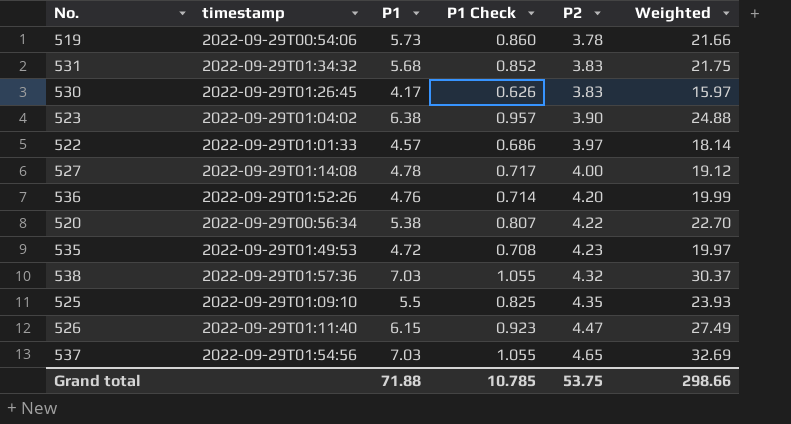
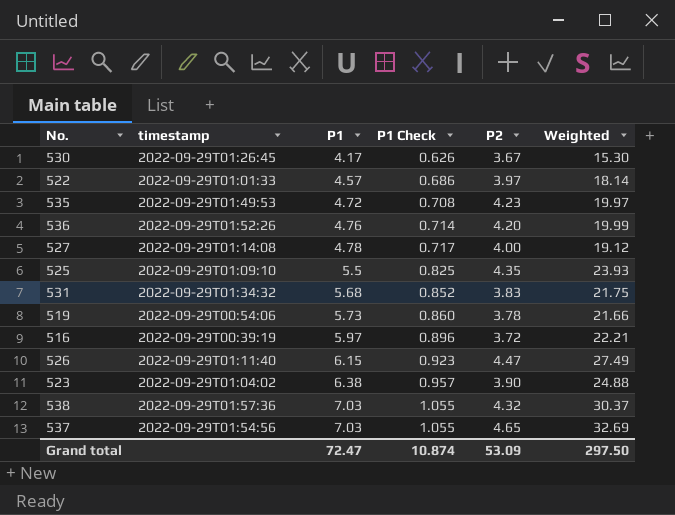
row order: P2 ascending -> P1 ascending
row 520: 2022-09-29T00:56:34 | 5.38 | 0.807 | 4.22 | 22.70 -> none
530 | P2: 3.83 -> 3.67
530 | Weighted: 15.97 -> 15.30
row 516: none -> 2022-09-29T00:39:19 | 5.97 | 0.896 | 3.72 | 22.21
Grand total | P1: 71.88 -> 72.47
Grand total | P1 Check: 10.785 -> 10.874
Grand total | P2: 53.75 -> 53.09
Grand total | Weighted: 298.66 -> 297.50

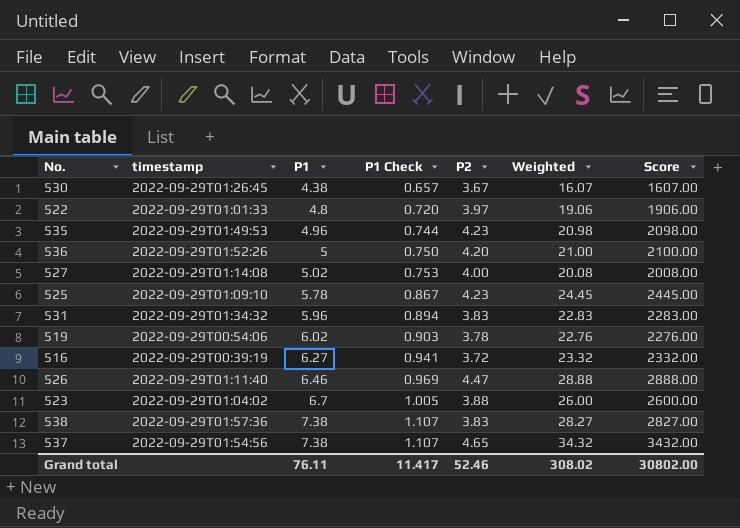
column Score | formula: none -> [Weighted] * 100
530 | P1: 4.17 -> 4.38
530 | P1 Check: 0.626 -> 0.657
530 | Weighted: 15.30 -> 16.07
522 | P1: 4.57 -> 4.8
522 | P1 Check: 0.686 -> 0.720
522 | Weighted: 18.14 -> 19.06
535 | P1: 4.72 -> 4.96
535 | P1 Check: 0.708 -> 0.744
535 | Weighted: 19.97 -> 20.98
536 | P1: 4.76 -> 5
536 | P1 Check: 0.714 -> 0.750
536 | Weighted: 19.99 -> 21.00
527 | P1: 4.78 -> 5.02
527 | P1 Check: 0.717 -> 0.753
527 | Weighted: 19.12 -> 20.08
525 | P1: 5.5 -> 5.78
525 | P1 Check: 0.825 -> 0.867
525 | P2: 4.35 -> 4.23
525 | Weighted: 23.93 -> 24.45
531 | P1: 5.68 -> 5.96
531 | P1 Check: 0.852 -> 0.894
531 | Weighted: 21.75 -> 22.83
519 | P1: 5.73 -> 6.02
519 | P1 Check: 0.860 -> 0.903
519 | Weighted: 21.66 -> 22.76
516 | P1: 5.97 -> 6.27
516 | P1 Check: 0.896 -> 0.941
516 | Weighted: 22.21 -> 23.32
526 | P1: 6.15 -> 6.46
526 | P1 Check: 0.923 -> 0.969
526 | Weighted: 27.49 -> 28.88
523 | P1: 6.38 -> 6.7
523 | P1 Check: 0.957 -> 1.005
523 | P2: 3.90 -> 3.88
523 | Weighted: 24.88 -> 26.00
538 | P1: 7.03 -> 7.38
538 | P1 Check: 1.055 -> 1.107
538 | P2: 4.32 -> 3.83
538 | Weighted: 30.37 -> 28.27
537 | P1: 7.03 -> 7.38
537 | P1 Check: 1.055 -> 1.107
537 | Weighted: 32.69 -> 34.32
Grand total | P1: 72.47 -> 76.11
Grand total | P1 Check: 10.874 -> 11.417
Grand total | P2: 53.09 -> 52.46
Grand total | Weighted: 297.50 -> 308.02

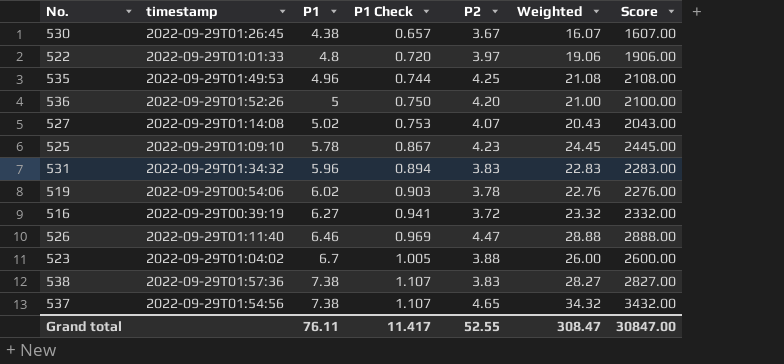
535 | P2: 4.23 -> 4.25
535 | Weighted: 20.98 -> 21.08
535 | Score: 2098.00 -> 2108.00
527 | P2: 4.00 -> 4.07
527 | Weighted: 20.08 -> 20.43
527 | Score: 2008.00 -> 2043.00
Grand total | P2: 52.46 -> 52.55
Grand total | Weighted: 308.02 -> 308.47
Grand total | Score: 30802.00 -> 30847.00

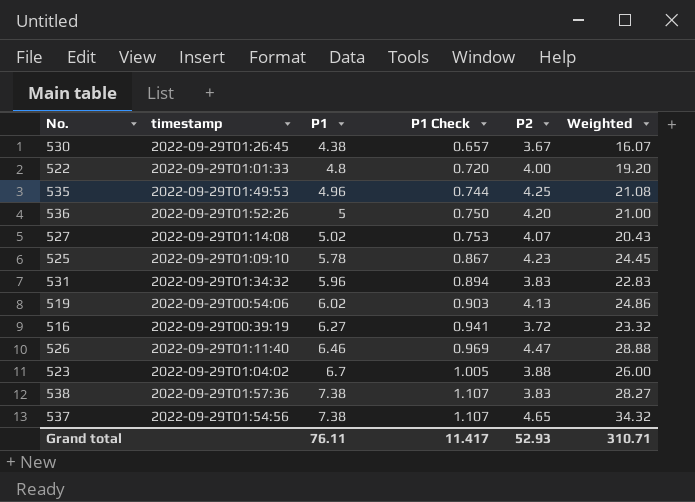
column Score | formula: [Weighted] * 100 -> none
522 | P2: 3.97 -> 4.00
522 | Weighted: 19.06 -> 19.20
519 | P2: 3.78 -> 4.13
519 | Weighted: 22.76 -> 24.86
Grand total | P2: 52.55 -> 52.93
Grand total | Weighted: 308.47 -> 310.71

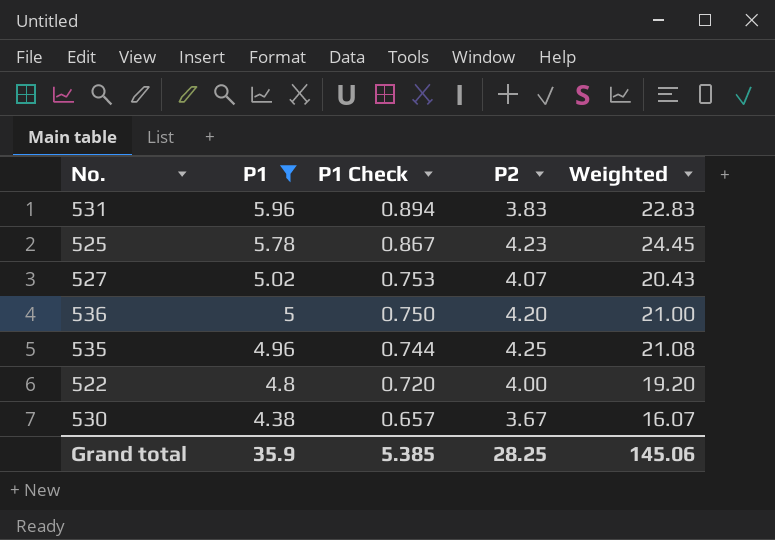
filter: none -> P1 <= 5.96
row order: P1 ascending -> P1 descending
column timestamp | position: 2 -> none
Grand total | P1: 76.11 -> 35.9
Grand total | P1 Check: 11.417 -> 5.385
Grand total | P2: 52.93 -> 28.25
Grand total | Weighted: 310.71 -> 145.06

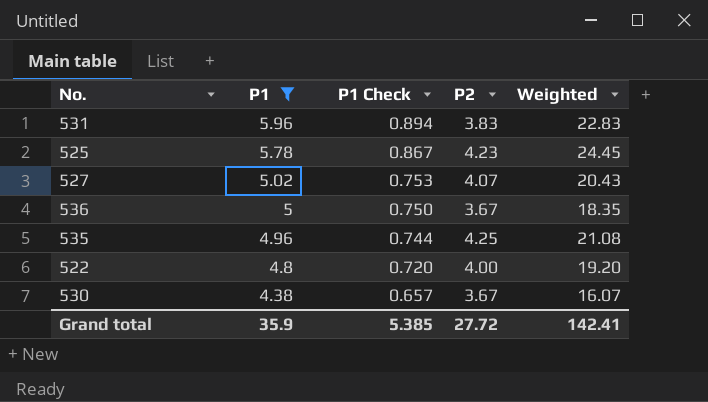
536 | P2: 4.20 -> 3.67
536 | Weighted: 21.00 -> 18.35
Grand total | P2: 28.25 -> 27.72
Grand total | Weighted: 145.06 -> 142.41

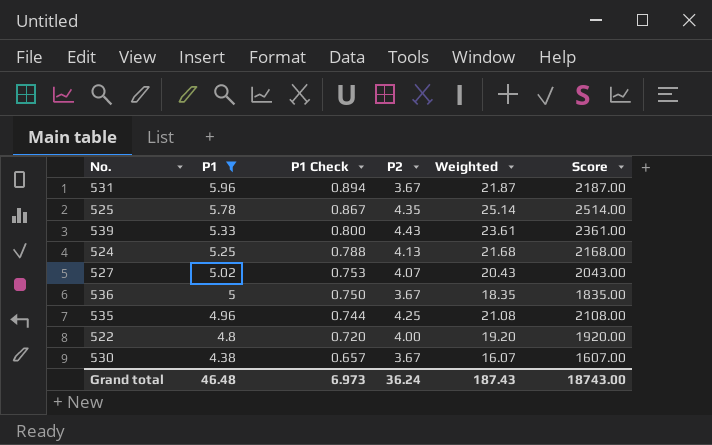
column Score | formula: none -> [Weighted] * 100
531 | P2: 3.83 -> 3.67
531 | Weighted: 22.83 -> 21.87
525 | P2: 4.23 -> 4.35
525 | Weighted: 24.45 -> 25.14
row 539: none -> 5.33 | 0.800 | 4.43 | 23.61 | 2361.00
row 524: none -> 5.25 | 0.788 | 4.13 | 21.68 | 2168.00
Grand total | P1: 35.9 -> 46.48
Grand total | P1 Check: 5.385 -> 6.973
Grand total | P2: 27.72 -> 36.24
Grand total | Weighted: 142.41 -> 187.43

